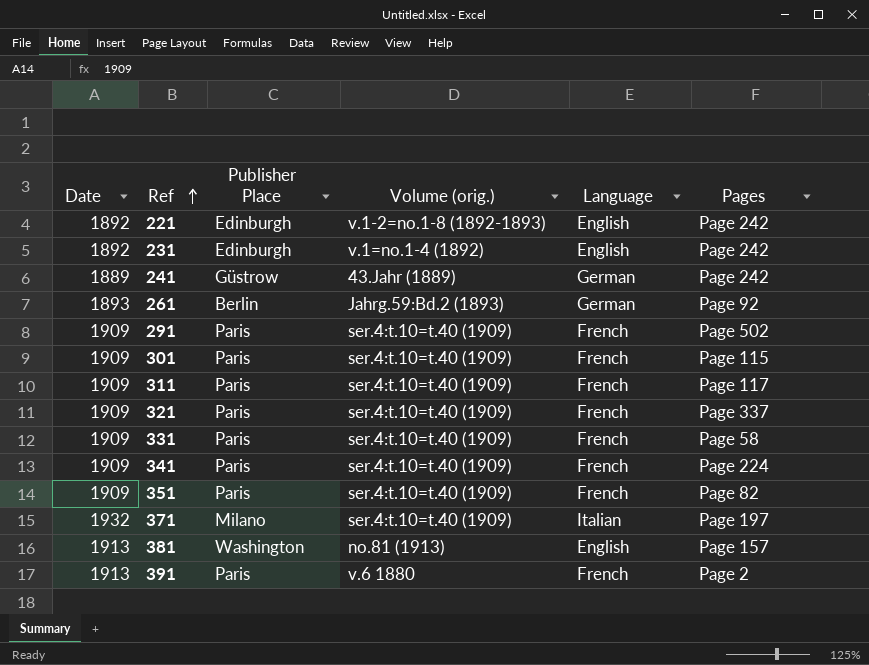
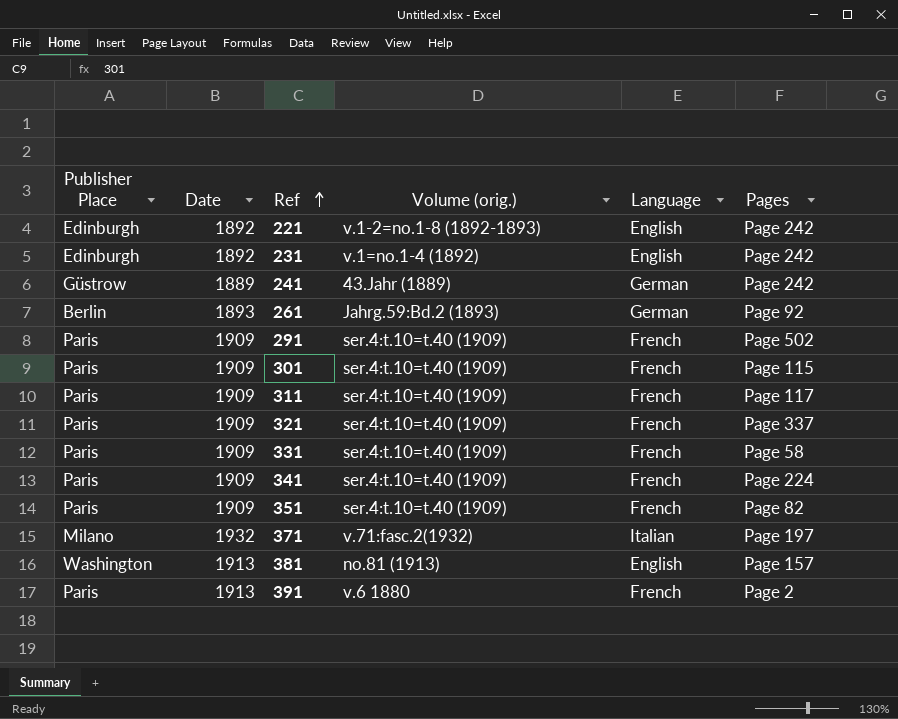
column Publisher Place | position: 3 -> 1
371 | Volume (orig.): ser.4:t.10=t.40 (1909) -> v.71:fasc.2(1932)

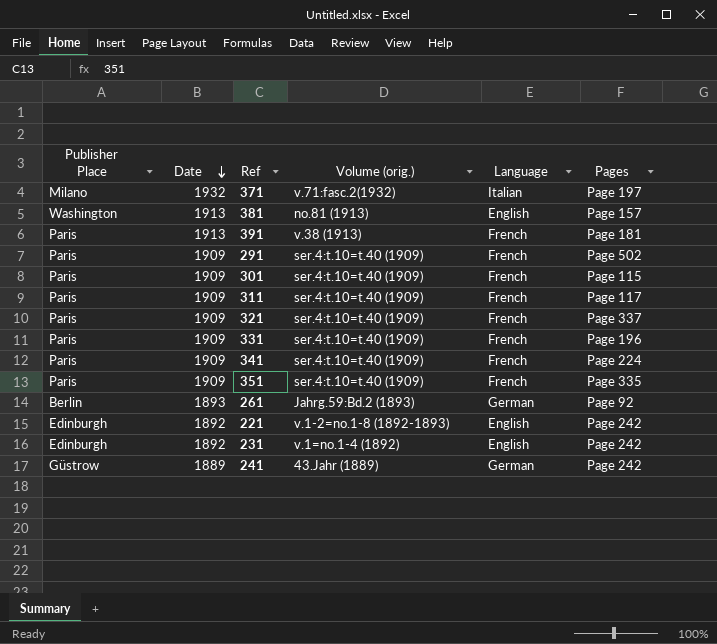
row order: Ref ascending -> Date descending
391 | Volume (orig.): v.6 1880 -> v.38 (1913)
391 | Pages: Page 2 -> Page 181
331 | Pages: Page 58 -> Page 196
351 | Pages: Page 82 -> Page 335

